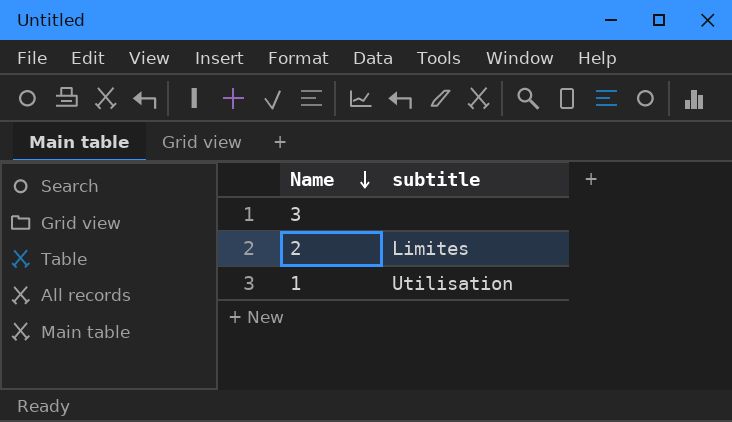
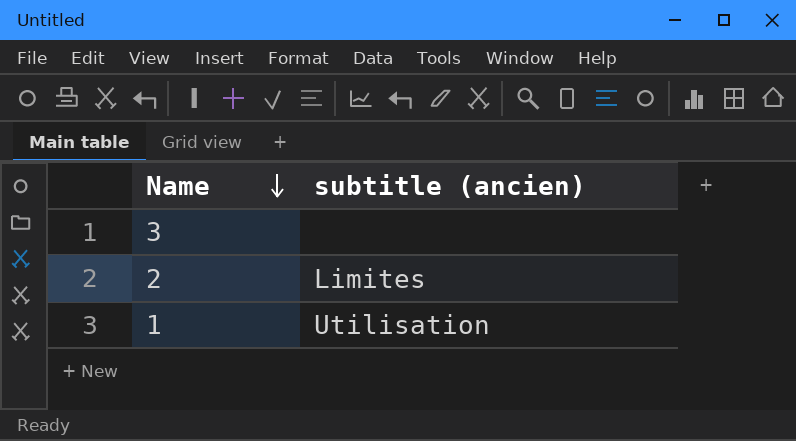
column name: subtitle -> subtitle (ancien)

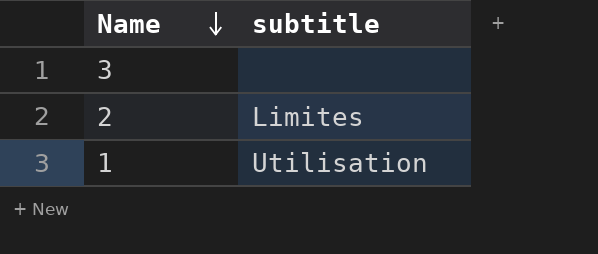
column name: subtitle (ancien) -> subtitle

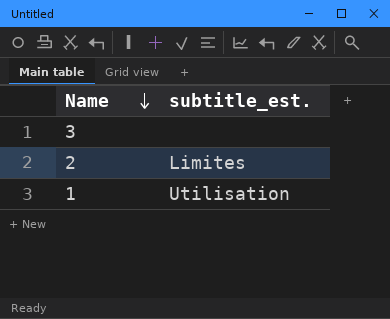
column name: subtitle -> subtitle_est.

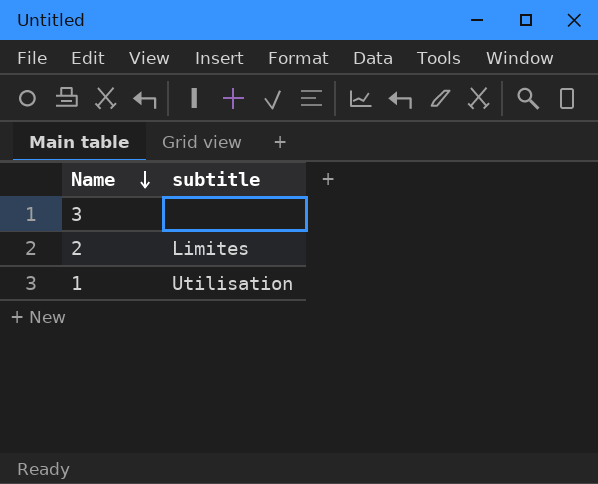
column name: subtitle_est. -> subtitle

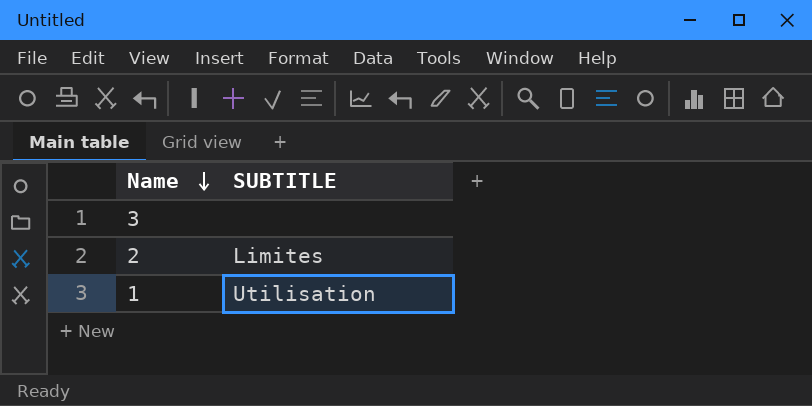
column name: subtitle -> SUBTITLE

